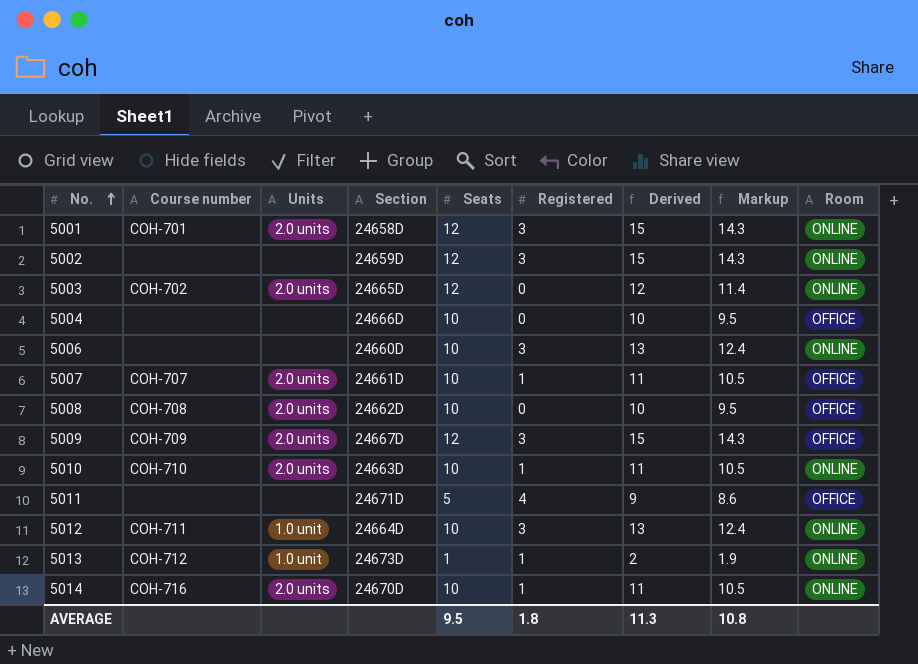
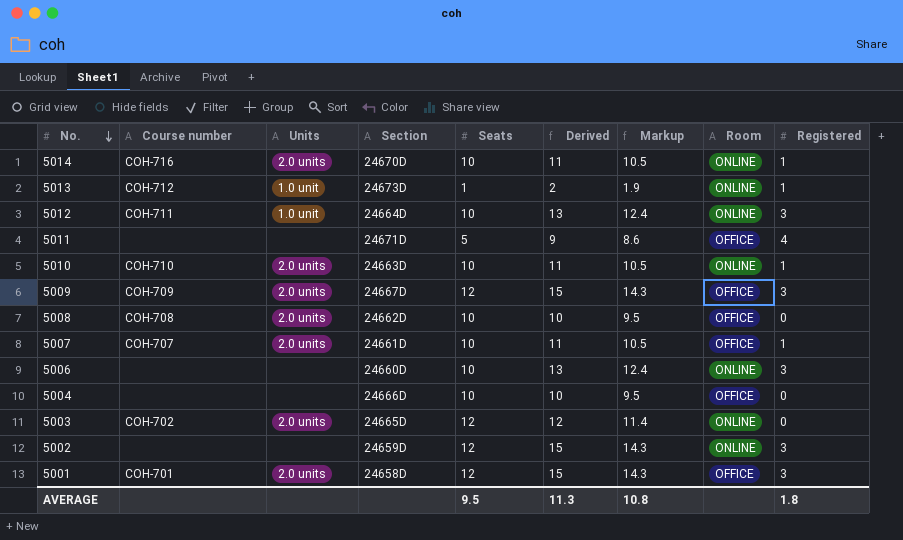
row order: No. ascending -> No. descending
column Registered | position: 6 -> 9
5001 | Room: ONLINE -> OFFICE

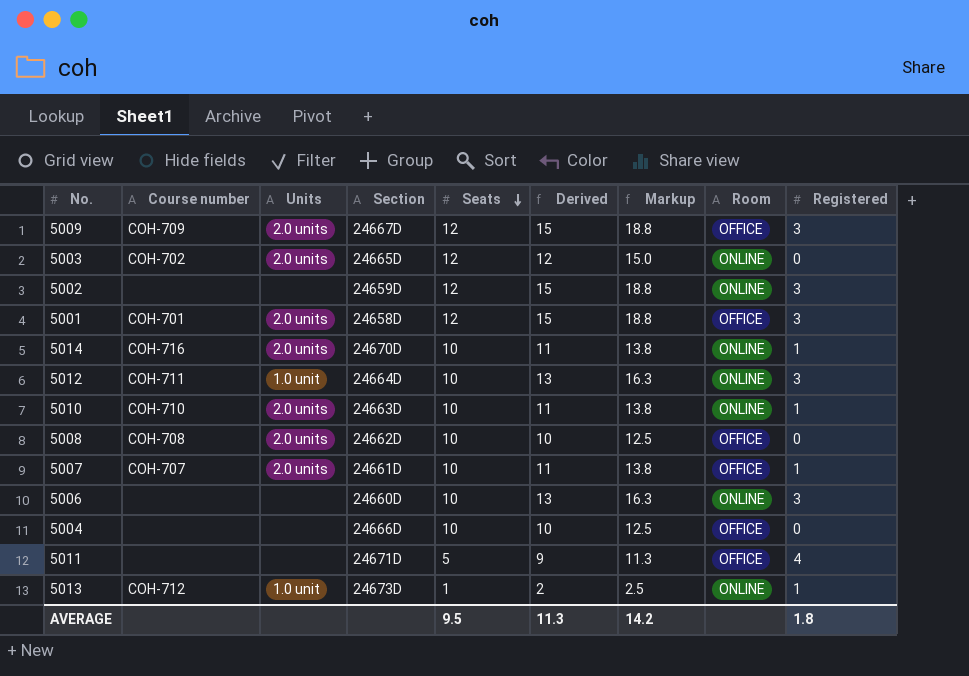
row order: No. descending -> Seats descending
column Markup | formula: [Derived] * 0.95 -> [Derived] * 1.25
AVERAGE | Markup: 10.8 -> 14.2

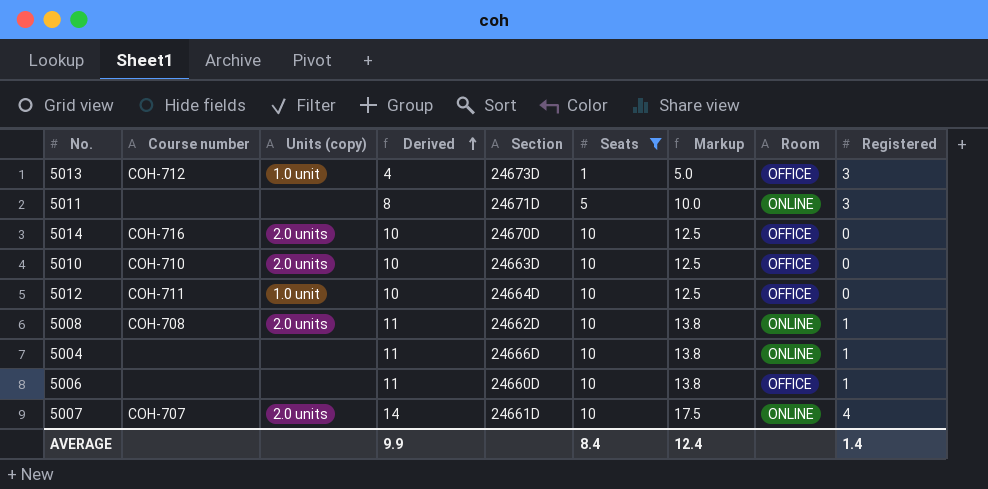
filter: none -> Seats != 12
row order: Seats descending -> Derived ascending
column name: Units -> Units (copy)
column Derived | position: 6 -> 4
5013 | Derived: 2 -> 4
5013 | Markup: 2.5 -> 5.0
5013 | Room: ONLINE -> OFFICE
5013 | Registered: 1 -> 3
5011 | Derived: 9 -> 8
5011 | Markup: 11.3 -> 10.0
5011 | Room: OFFICE -> ONLINE
5011 | Registered: 4 -> 3
5014 | Derived: 11 -> 10
5014 | Markup: 13.8 -> 12.5
5014 | Room: ONLINE -> OFFICE
5014 | Registered: 1 -> 0
5010 | Derived: 11 -> 10
5010 | Markup: 13.8 -> 12.5
5010 | Room: ONLINE -> OFFICE
5010 | Registered: 1 -> 0
5012 | Derived: 13 -> 10
5012 | Markup: 16.3 -> 12.5
5012 | Room: ONLINE -> OFFICE
5012 | Registered: 3 -> 0
5008 | Derived: 10 -> 11
5008 | Markup: 12.5 -> 13.8
5008 | Room: OFFICE -> ONLINE
5008 | Registered: 0 -> 1
5004 | Derived: 10 -> 11
5004 | Markup: 12.5 -> 13.8
5004 | Room: OFFICE -> ONLINE
5004 | Registered: 0 -> 1
5006 | Derived: 13 -> 11
5006 | Markup: 16.3 -> 13.8
5006 | Room: ONLINE -> OFFICE
5006 | Registered: 3 -> 1
5007 | Derived: 11 -> 14
5007 | Markup: 13.8 -> 17.5
5007 | Room: OFFICE -> ONLINE
5007 | Registered: 1 -> 4
AVERAGE | Derived: 11.3 -> 9.9
AVERAGE | Seats: 9.5 -> 8.4
AVERAGE | Markup: 14.2 -> 12.4
AVERAGE | Registered: 1.8 -> 1.4

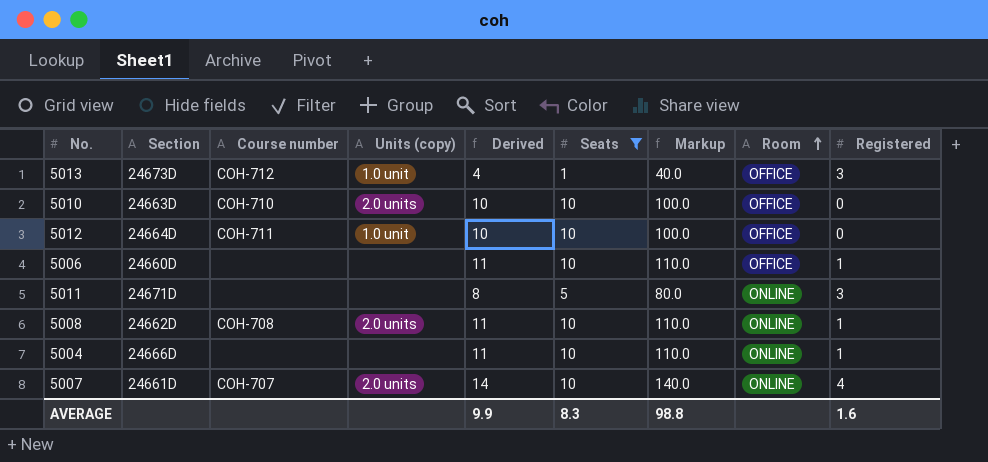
row order: Derived ascending -> Room ascending
column Section | position: 5 -> 2
column Markup | formula: [Derived] * 1.25 -> [Derived] * 10
row 5014: COH-716 | 2.0 units | 10 | 24670D | 10 | 12.5 | OFFICE | 0 -> none
AVERAGE | Seats: 8.4 -> 8.3
AVERAGE | Markup: 12.4 -> 98.8
AVERAGE | Registered: 1.4 -> 1.6

